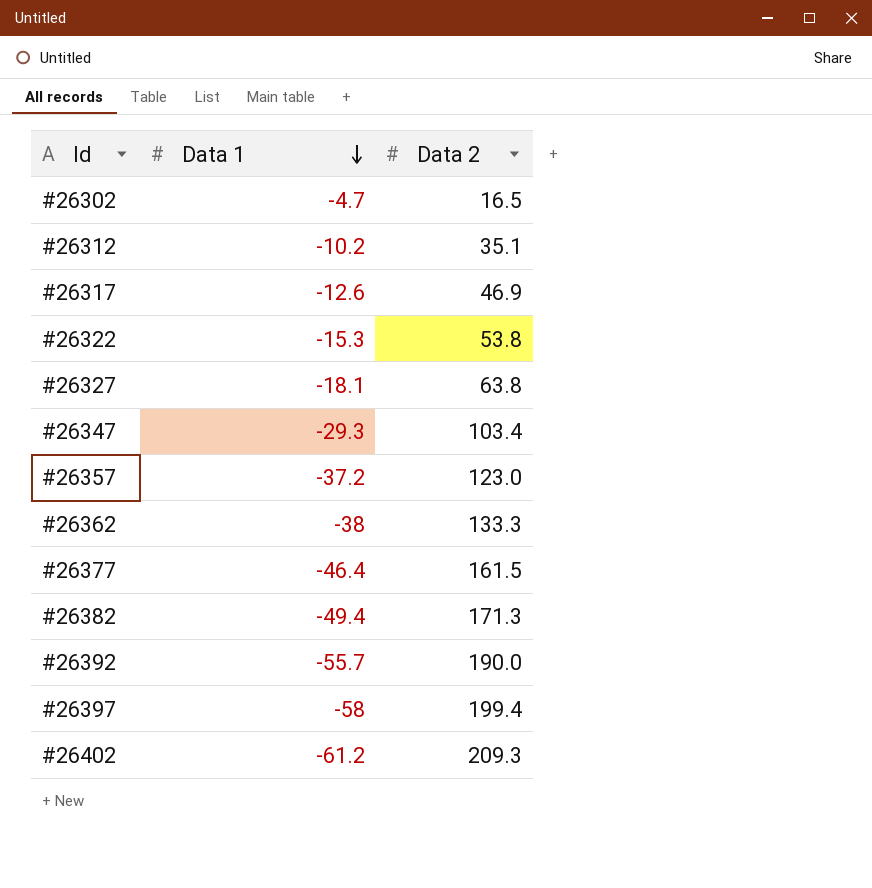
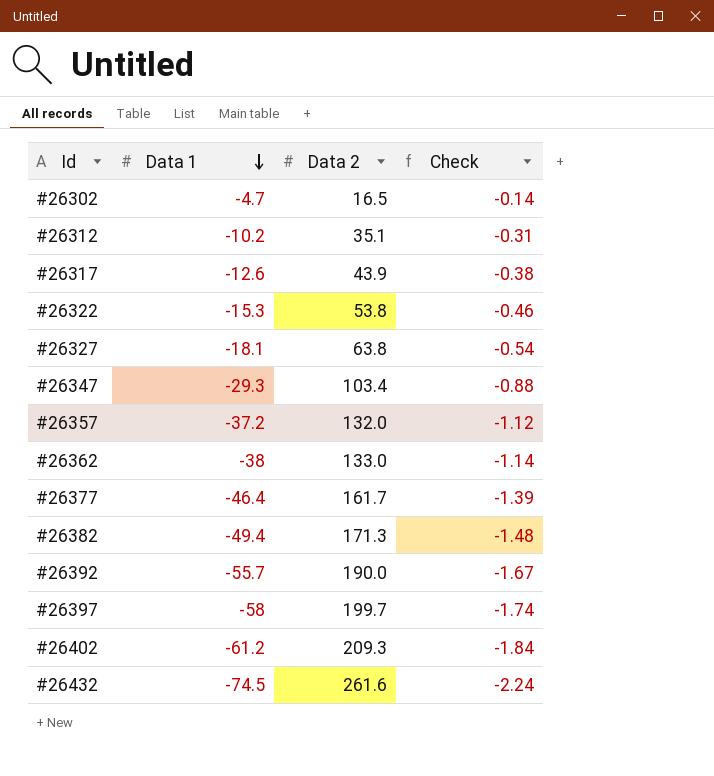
column Check | formula: none -> [Data 1] * 0.03
#26317 | Data 2: 46.9 -> 43.9
#26357 | Data 2: 123.0 -> 132.0
#26362 | Data 2: 133.3 -> 133.0
#26377 | Data 2: 161.5 -> 161.7
#26397 | Data 2: 199.4 -> 199.7
row #26432: none -> -74.5 | 261.6 | -2.24

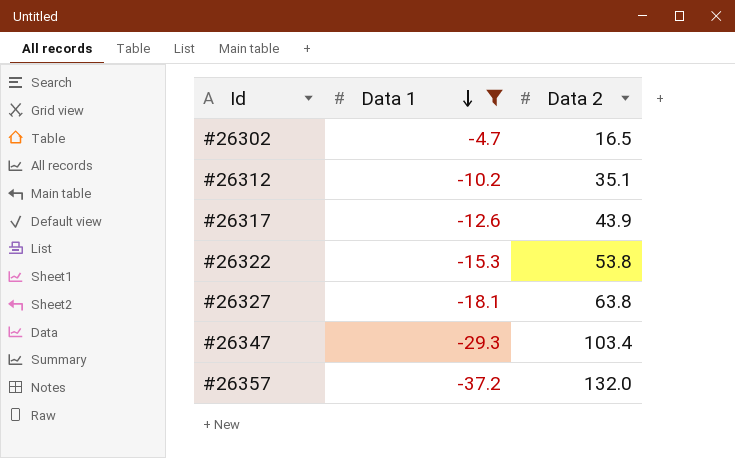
filter: none -> Data 1 >= -37.2
column Check | formula: [Data 1] * 0.03 -> none

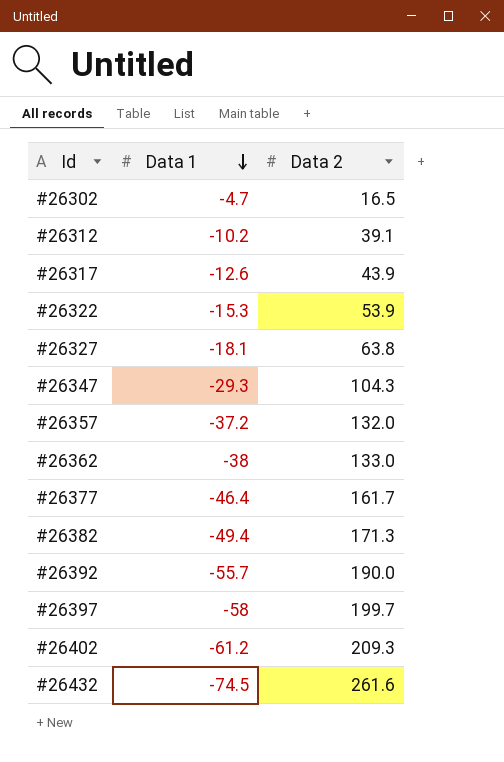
filter: Data 1 >= -37.2 -> none
#26312 | Data 2: 35.1 -> 39.1
#26322 | Data 2: 53.8 -> 53.9
#26347 | Data 2: 103.4 -> 104.3

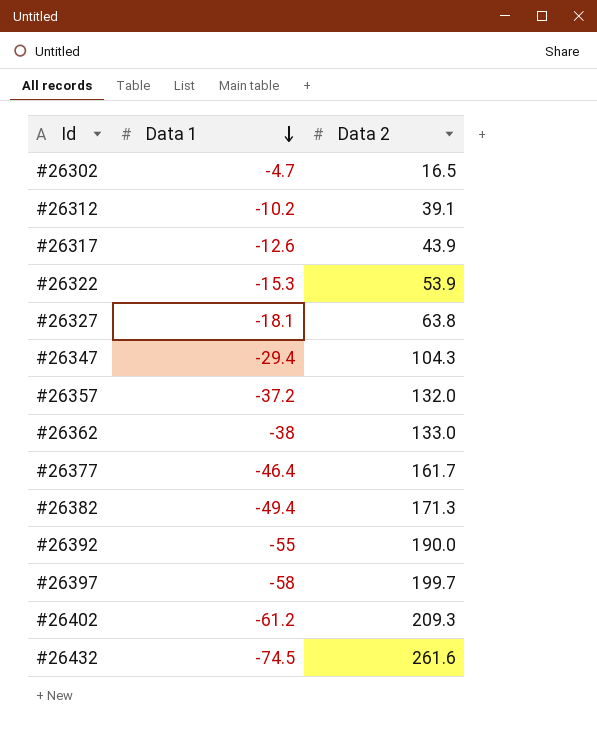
#26347 | Data 1: -29.3 -> -29.4
#26392 | Data 1: -55.7 -> -55

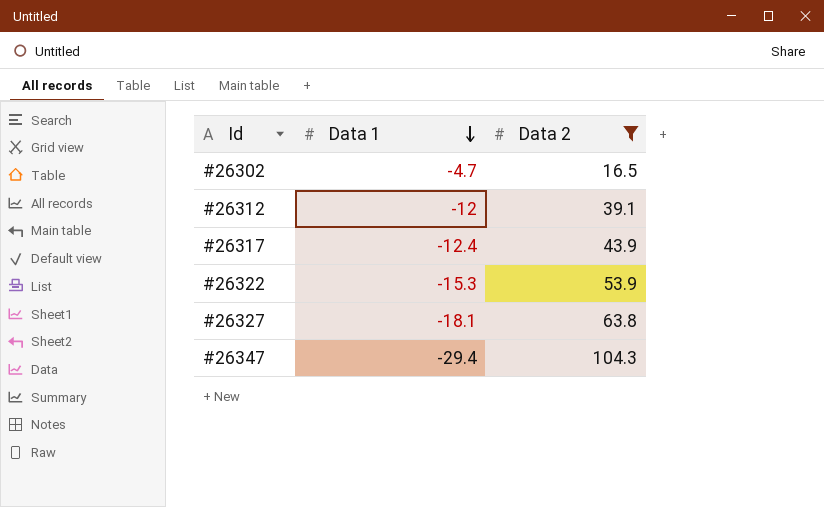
filter: none -> Data 2 <= 104.3
#26312 | Data 1: -10.2 -> -12
#26317 | Data 1: -12.6 -> -12.4

